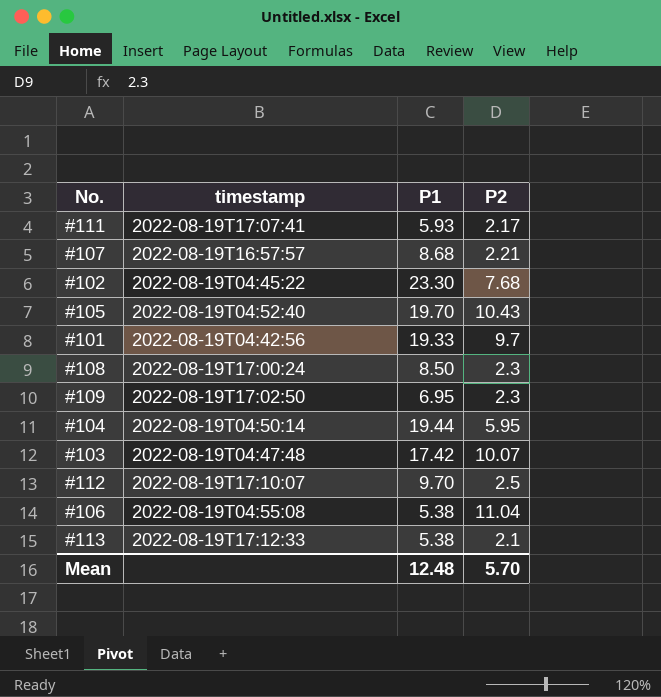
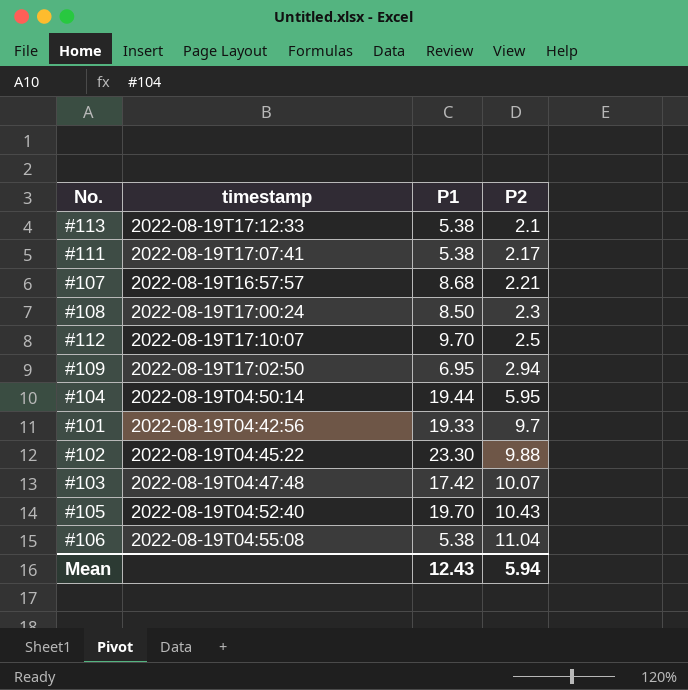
row order: none -> P2 ascending
#111 | P1: 5.93 -> 5.38
#109 | P2: 2.3 -> 2.94
#102 | P2: 7.68 -> 9.88
Mean | P1: 12.48 -> 12.43
Mean | P2: 5.70 -> 5.94

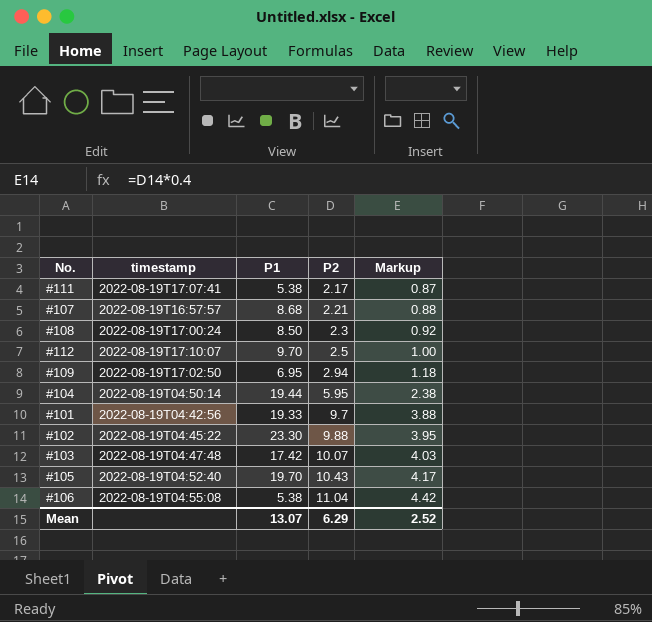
column Markup | formula: none -> [P2] * 0.4
row #113: 2022-08-19T17:12:33 | 5.38 | 2.1 -> none
Mean | P1: 12.43 -> 13.07
Mean | P2: 5.94 -> 6.29

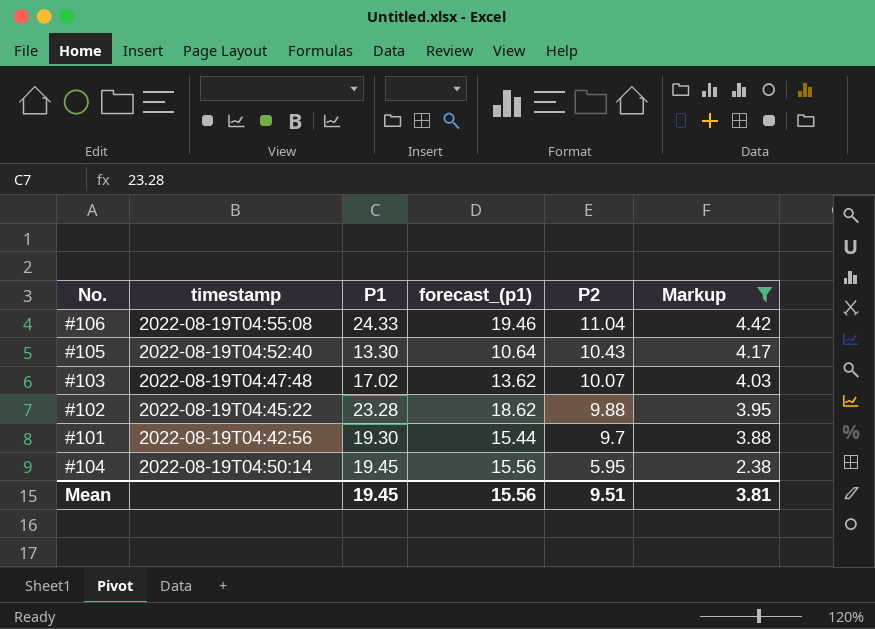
filter: none -> Markup >= 2.38
row order: P2 ascending -> P2 descending
column forecast_(p1) | formula: none -> [P1] * 0.8
#106 | P1: 5.38 -> 24.33
#105 | P1: 19.70 -> 13.30
#103 | P1: 17.42 -> 17.02
#102 | P1: 23.30 -> 23.28
#101 | P1: 19.33 -> 19.30
#104 | P1: 19.44 -> 19.45
Mean | P1: 13.07 -> 19.45
Mean | P2: 6.29 -> 9.51
Mean | Markup: 2.52 -> 3.81

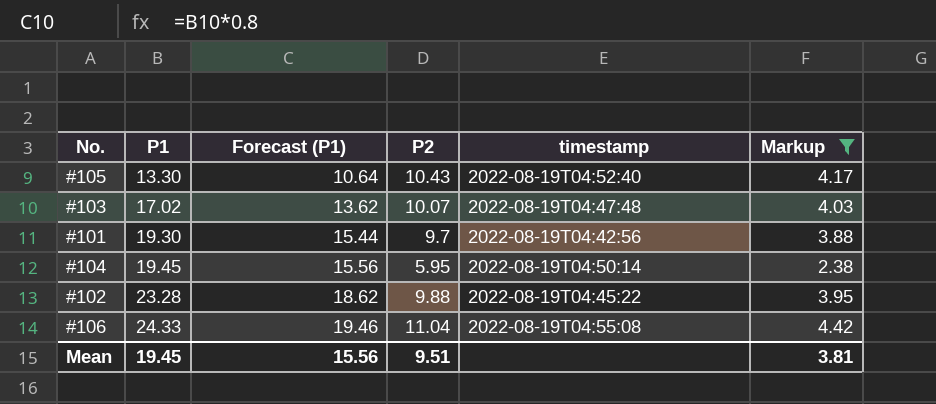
row order: P2 descending -> P1 ascending
column name: forecast_(p1) -> Forecast (P1)
column timestamp | position: 2 -> 5

